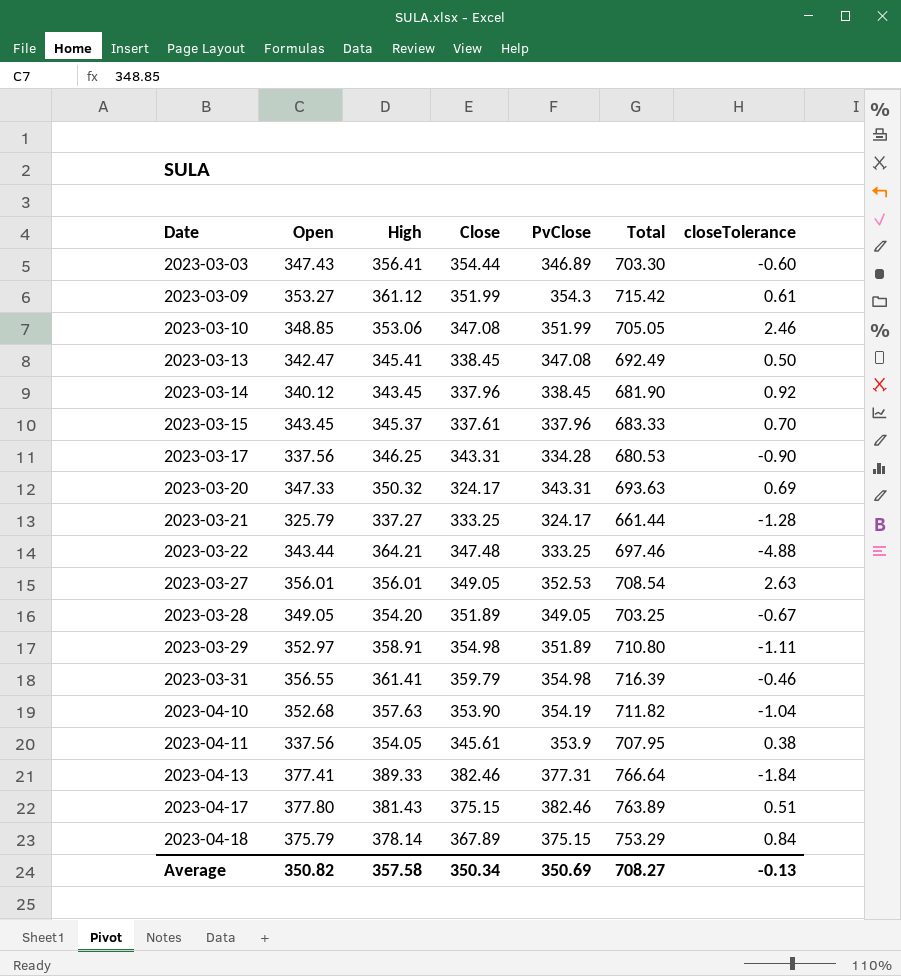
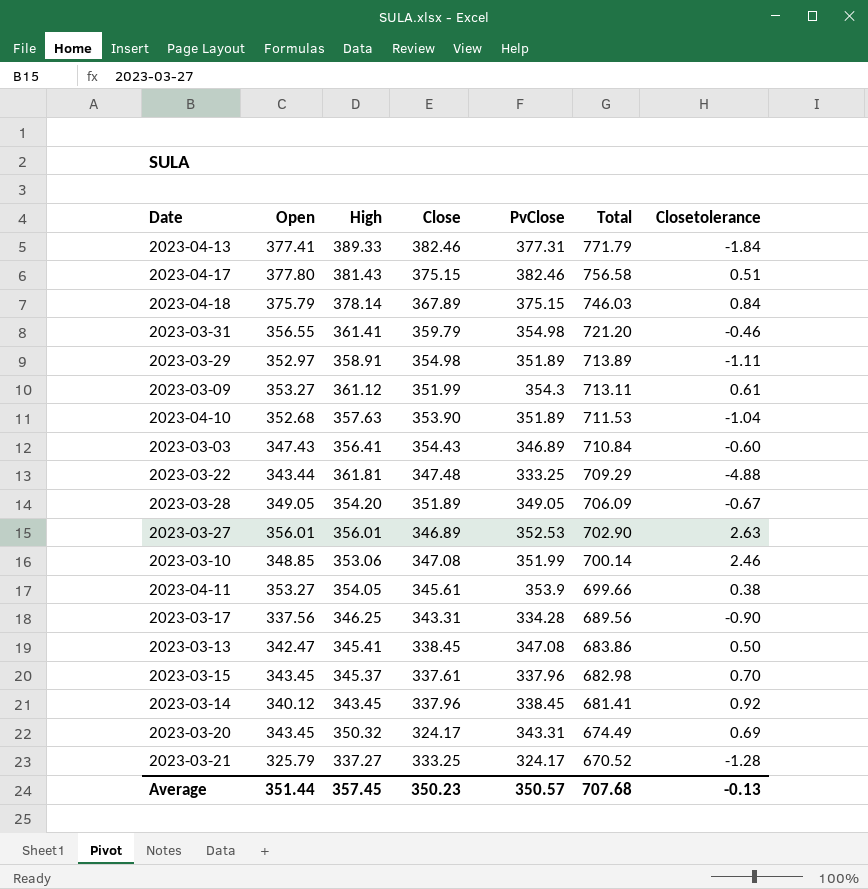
row order: Date ascending -> Total descending
column Total | formula: [High] + [PvClose] -> [High] + [Close]
column name: closeTolerance -> Closetolerance
2023-04-10 | PvClose: 354.19 -> 351.89
2023-03-03 | Close: 354.44 -> 354.43
2023-03-22 | High: 364.21 -> 361.81
2023-03-27 | Close: 349.05 -> 346.89
2023-04-11 | Open: 337.56 -> 353.27
2023-03-20 | Open: 347.33 -> 343.45
Average | Open: 350.82 -> 351.44
Average | High: 357.58 -> 357.45
Average | Close: 350.34 -> 350.23
Average | PvClose: 350.69 -> 350.57
Average | Total: 708.27 -> 707.68

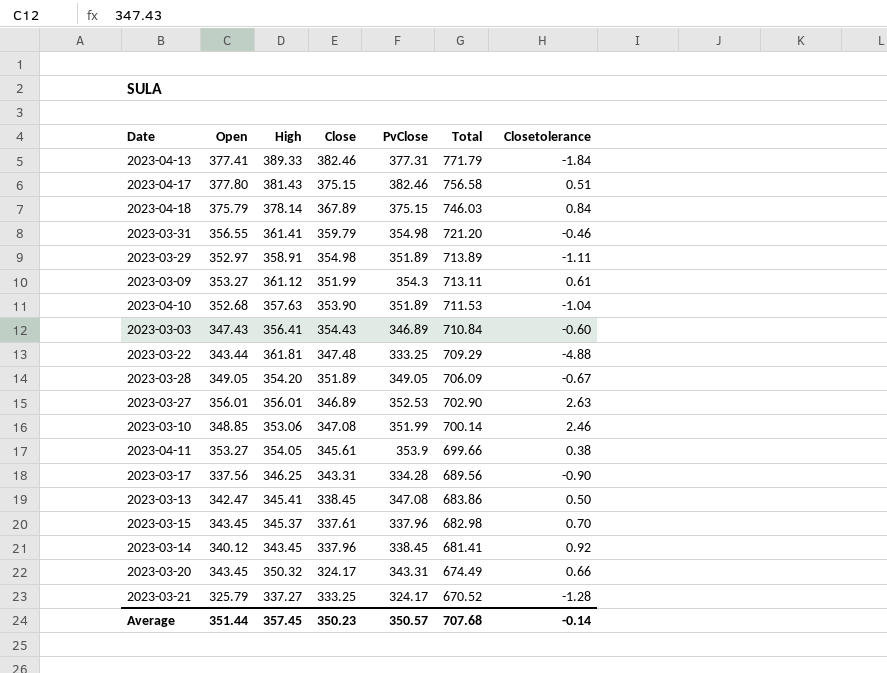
2023-03-20 | Closetolerance: 0.69 -> 0.66
Average | Closetolerance: -0.13 -> -0.14

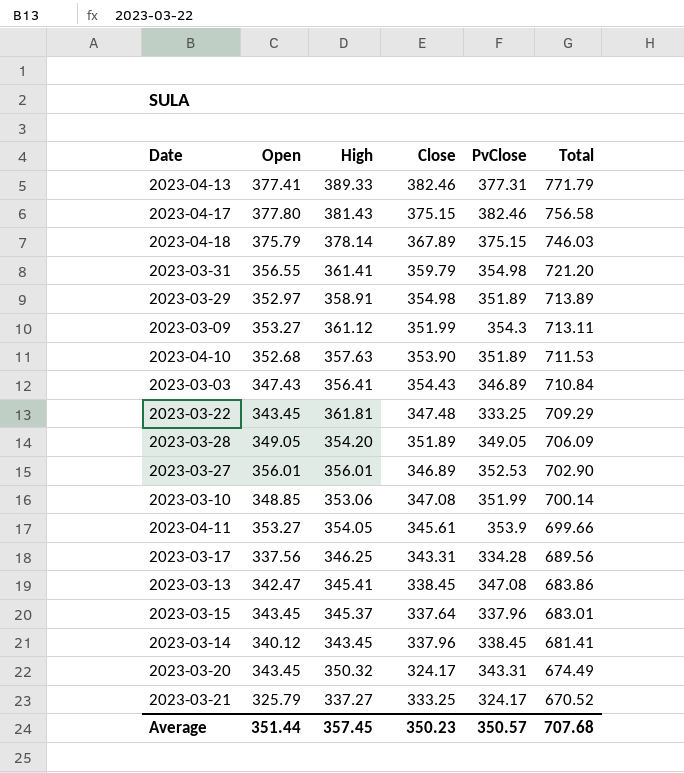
column Closetolerance | position: 7 -> none
2023-03-22 | Open: 343.44 -> 343.45
2023-03-15 | Close: 337.61 -> 337.64
2023-03-15 | Total: 682.98 -> 683.01

